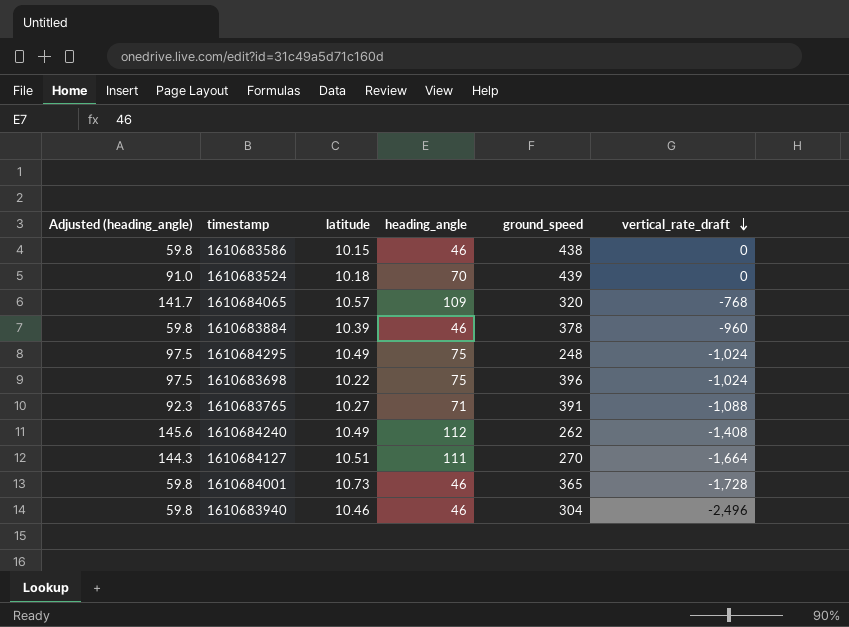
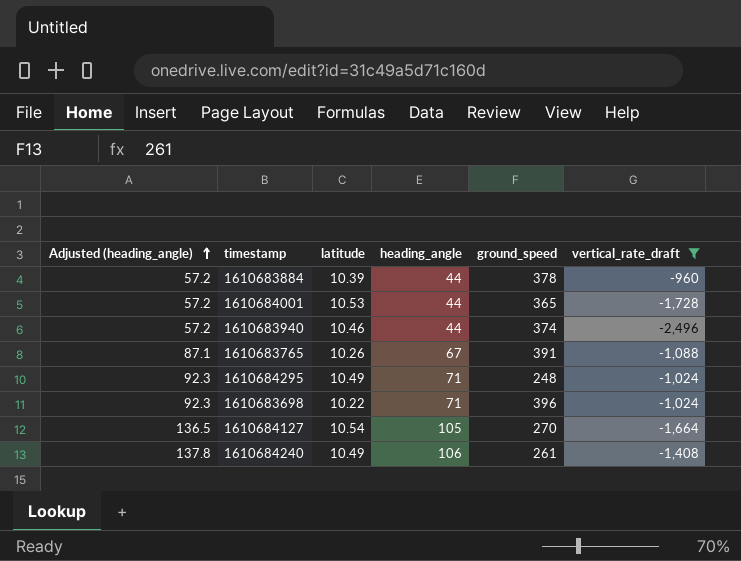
filter: none -> vertical_rate_draft <= -960
row order: vertical_rate_draft descending -> Adjusted (heading_angle) ascending
1610683884 | Adjusted (heading_angle): 59.8 -> 57.2
1610683884 | heading_angle: 46 -> 44
1610684001 | Adjusted (heading_angle): 59.8 -> 57.2
1610684001 | latitude: 10.73 -> 10.53
1610684001 | heading_angle: 46 -> 44
1610683940 | Adjusted (heading_angle): 59.8 -> 57.2
1610683940 | heading_angle: 46 -> 44
1610683940 | ground_speed: 304 -> 374
1610683765 | Adjusted (heading_angle): 92.3 -> 87.1
1610683765 | latitude: 10.27 -> 10.26
1610683765 | heading_angle: 71 -> 67
1610684295 | Adjusted (heading_angle): 97.5 -> 92.3
1610684295 | heading_angle: 75 -> 71
1610683698 | Adjusted (heading_angle): 97.5 -> 92.3
1610683698 | heading_angle: 75 -> 71
1610684127 | Adjusted (heading_angle): 144.3 -> 136.5
1610684127 | latitude: 10.51 -> 10.54
1610684127 | heading_angle: 111 -> 105
1610684240 | Adjusted (heading_angle): 145.6 -> 137.8
1610684240 | heading_angle: 112 -> 106
1610684240 | ground_speed: 262 -> 261

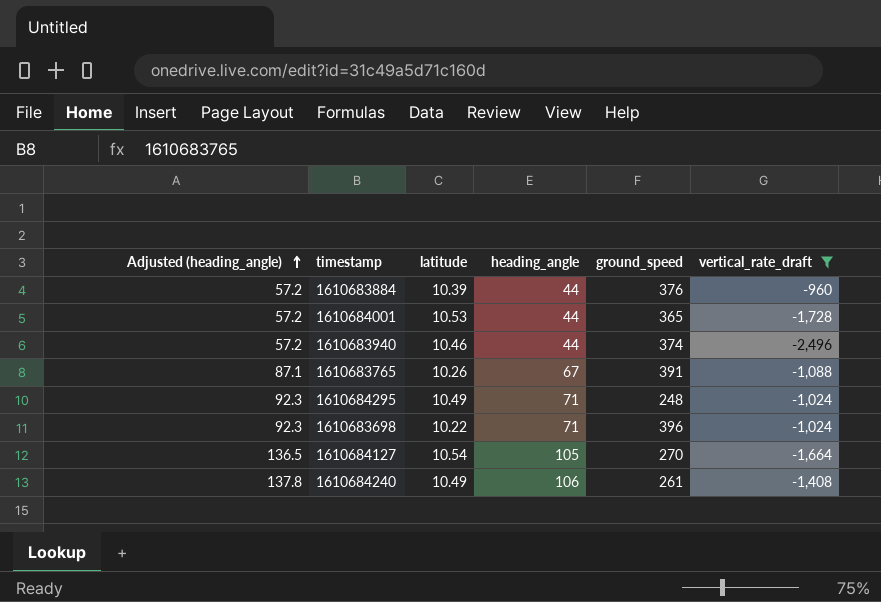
1610683884 | ground_speed: 378 -> 376

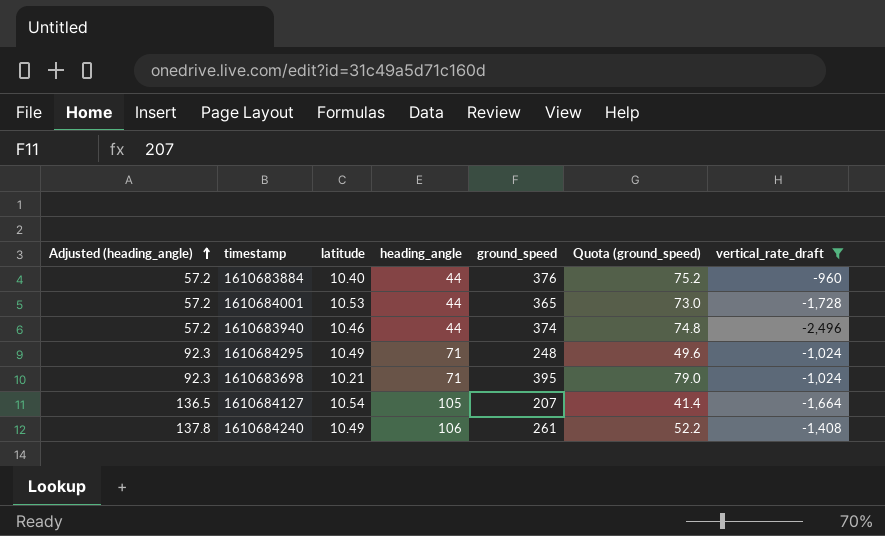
column Quota (ground_speed) | formula: none -> [ground_speed] * 0.2
row 1610683765: 87.1 | 10.26 | 67 | 391 | -1,088 -> none
1610683884 | latitude: 10.39 -> 10.40
1610683698 | latitude: 10.22 -> 10.21
1610683698 | ground_speed: 396 -> 395
1610684127 | ground_speed: 270 -> 207

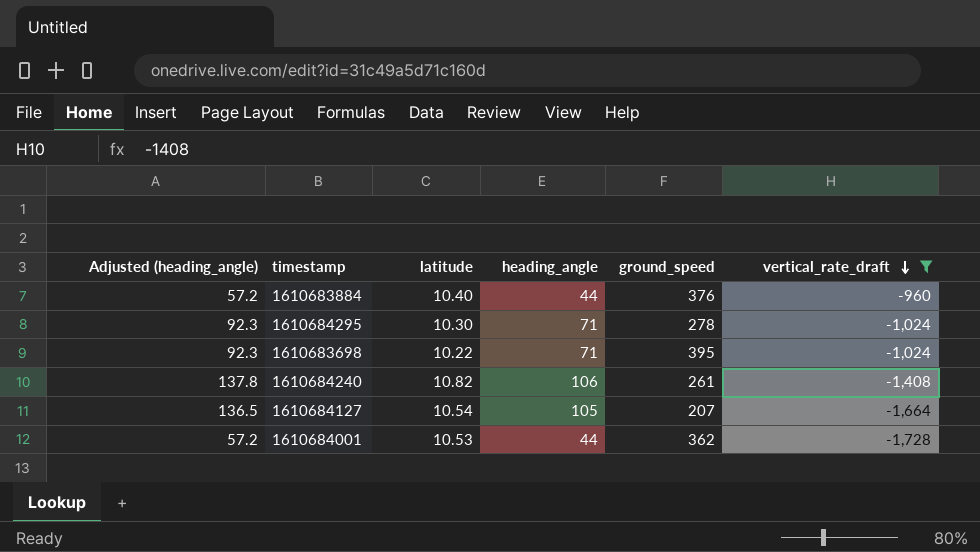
row order: Adjusted (heading_angle) ascending -> vertical_rate_draft descending
column Quota (ground_speed) | formula: [ground_speed] * 0.2 -> none
row 1610683940: 57.2 | 10.46 | 44 | 374 | 74.8 | -2,496 -> none
1610684295 | latitude: 10.49 -> 10.30
1610684295 | ground_speed: 248 -> 278
1610683698 | latitude: 10.21 -> 10.22
1610684240 | latitude: 10.49 -> 10.82
1610684001 | ground_speed: 365 -> 362

